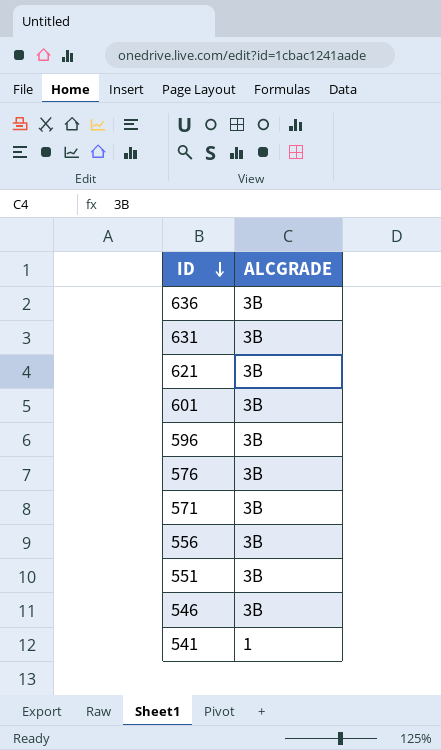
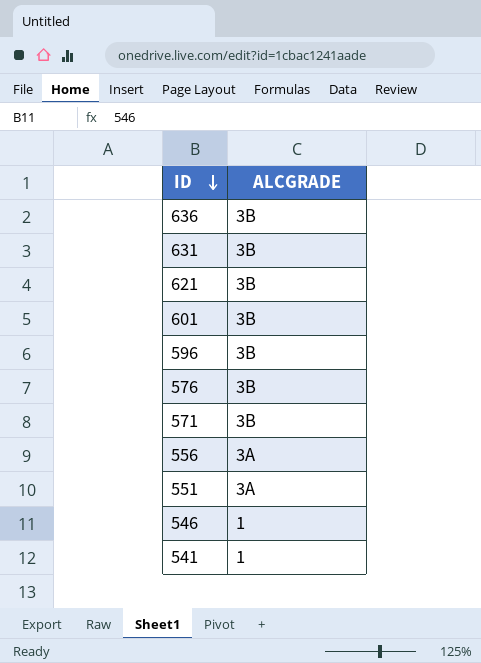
556 | ALCGRADE: 3B -> 3A
551 | ALCGRADE: 3B -> 3A
546 | ALCGRADE: 3B -> 1

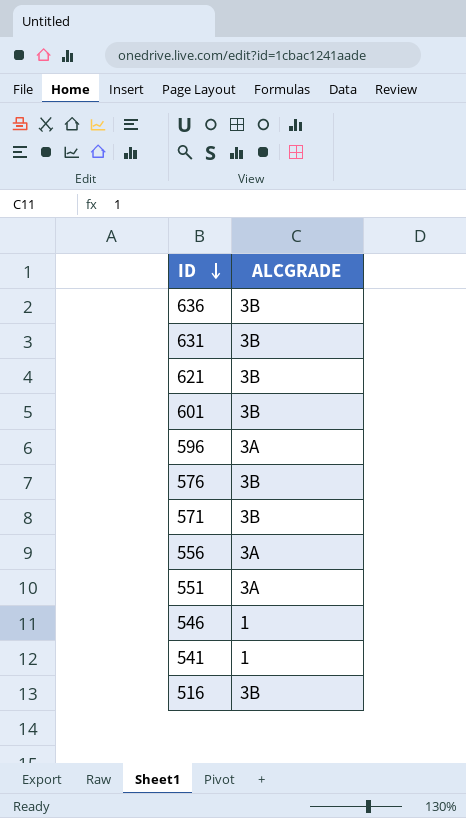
596 | ALCGRADE: 3B -> 3A
row 516: none -> 3B

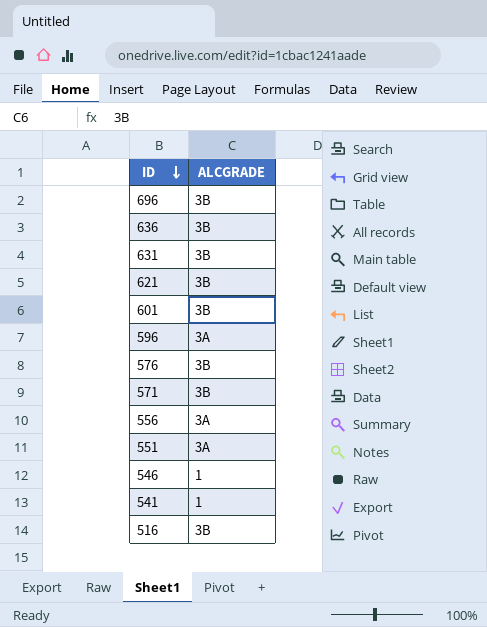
row 696: none -> 3B

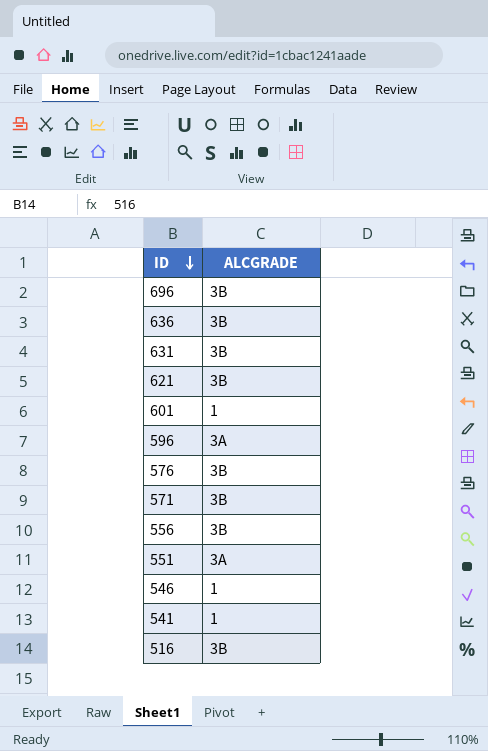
601 | ALCGRADE: 3B -> 1
556 | ALCGRADE: 3A -> 3B

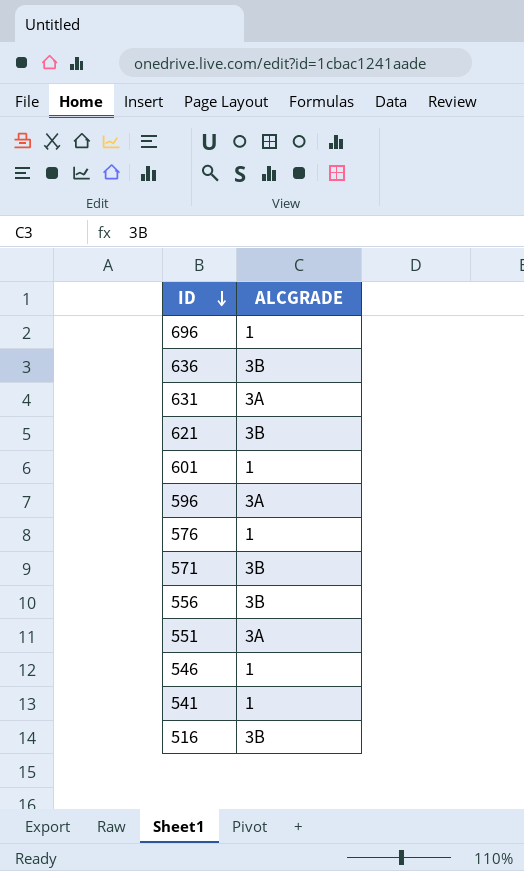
696 | ALCGRADE: 3B -> 1
631 | ALCGRADE: 3B -> 3A
576 | ALCGRADE: 3B -> 1

